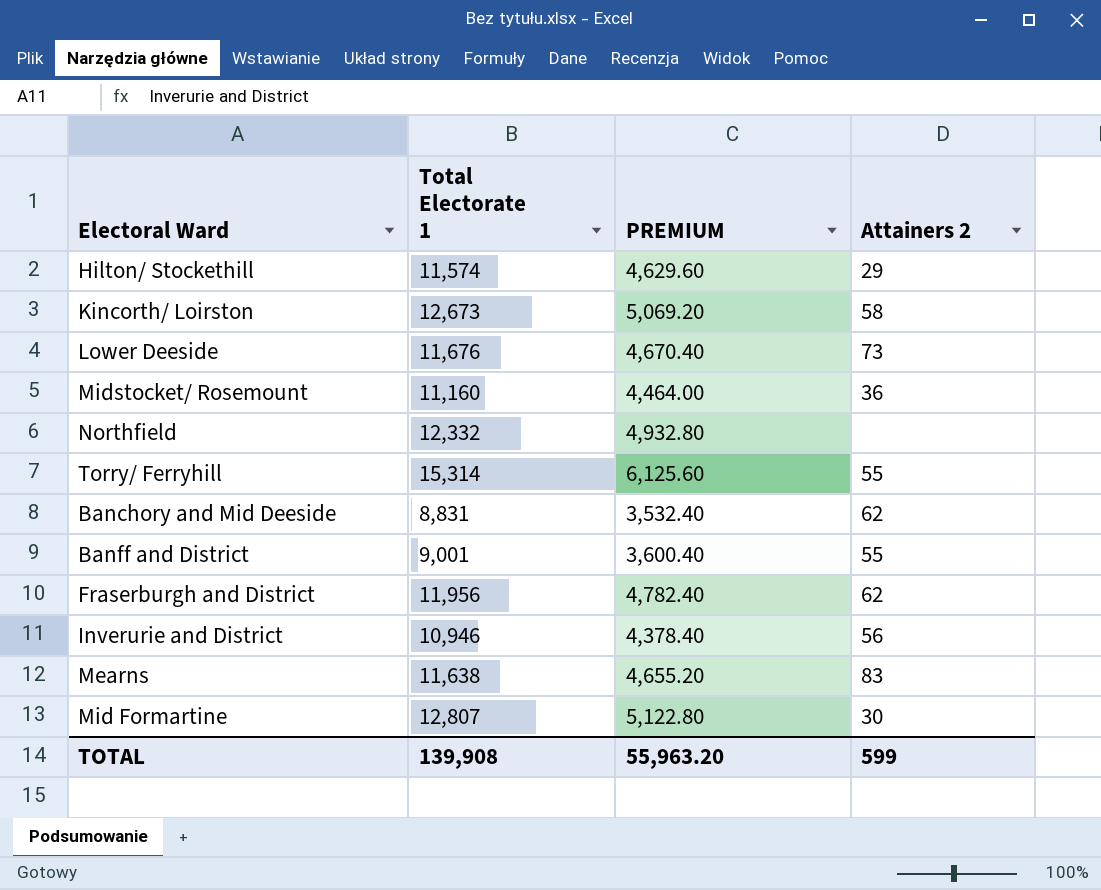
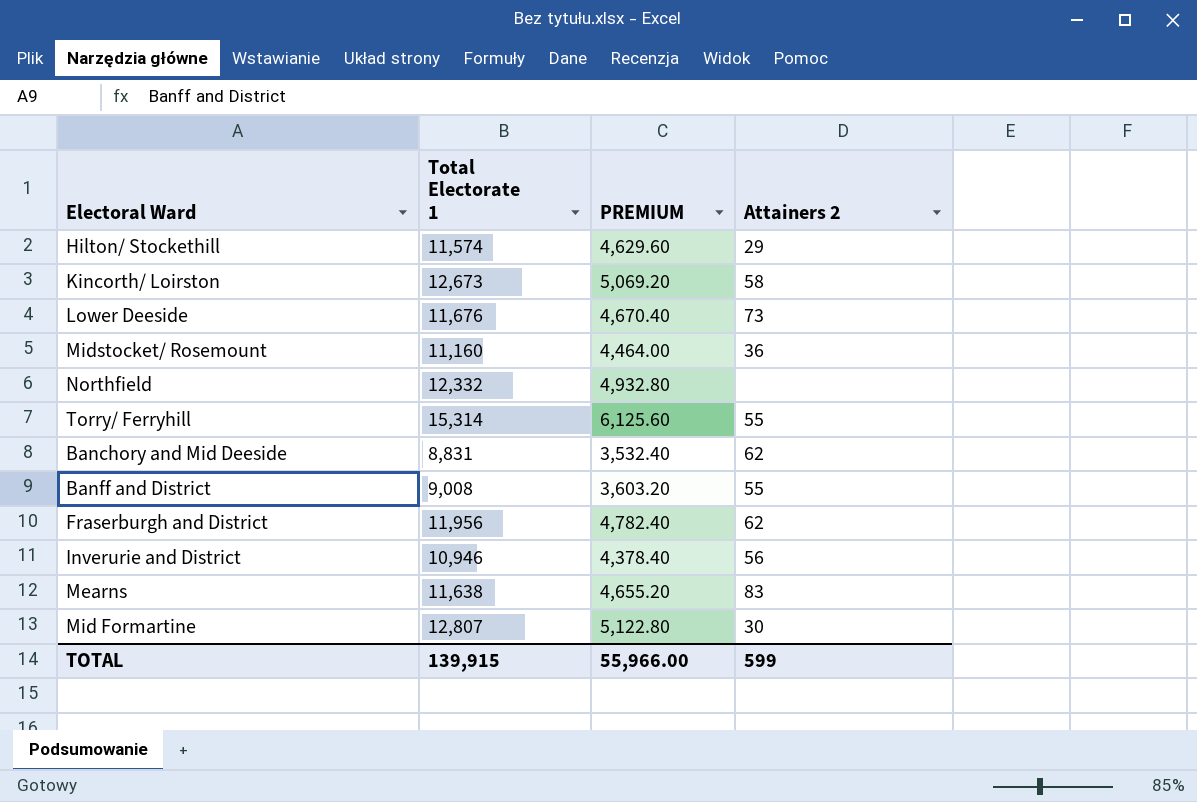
Banff and District | Total Electorate 1: 9,001 -> 9,008
Banff and District | PREMIUM: 3,600.40 -> 3,603.20
TOTAL | Total Electorate 1: 139,908 -> 139,915
TOTAL | PREMIUM: 55,963.20 -> 55,966.00

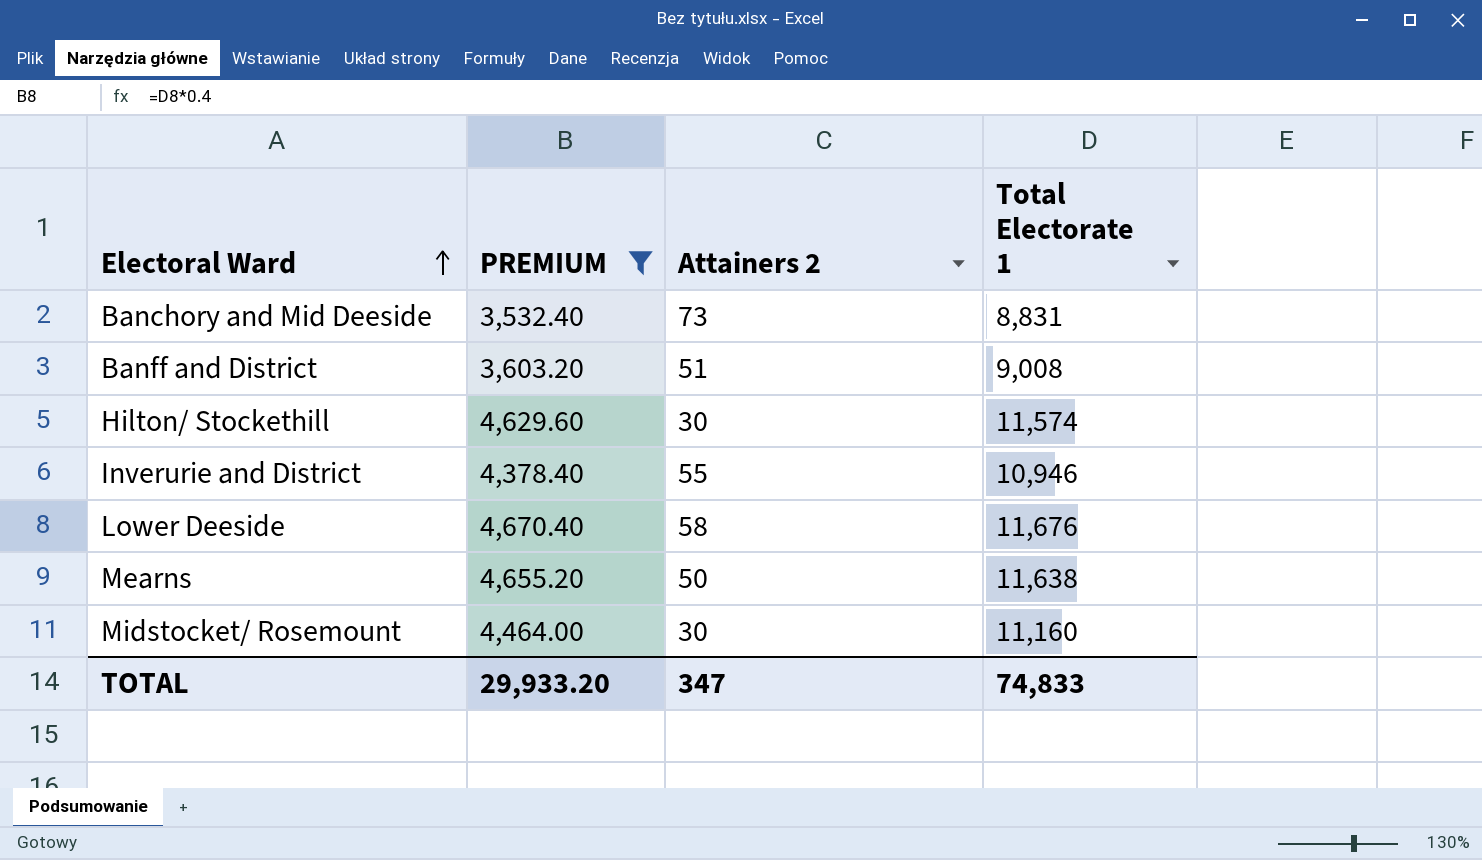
filter: none -> PREMIUM <= 4,670.40
row order: none -> Electoral Ward ascending
column Total Electorate 1 | position: 2 -> 4
Banchory and Mid Deeside | Attainers 2: 62 -> 73
Banff and District | Attainers 2: 55 -> 51
Hilton/ Stockethill | Attainers 2: 29 -> 30
Inverurie and District | Attainers 2: 56 -> 55
Lower Deeside | Attainers 2: 73 -> 58
Mearns | Attainers 2: 83 -> 50
Midstocket/ Rosemount | Attainers 2: 36 -> 30
TOTAL | PREMIUM: 55,966.00 -> 29,933.20
TOTAL | Attainers 2: 599 -> 347
TOTAL | Total Electorate 1: 139,915 -> 74,833

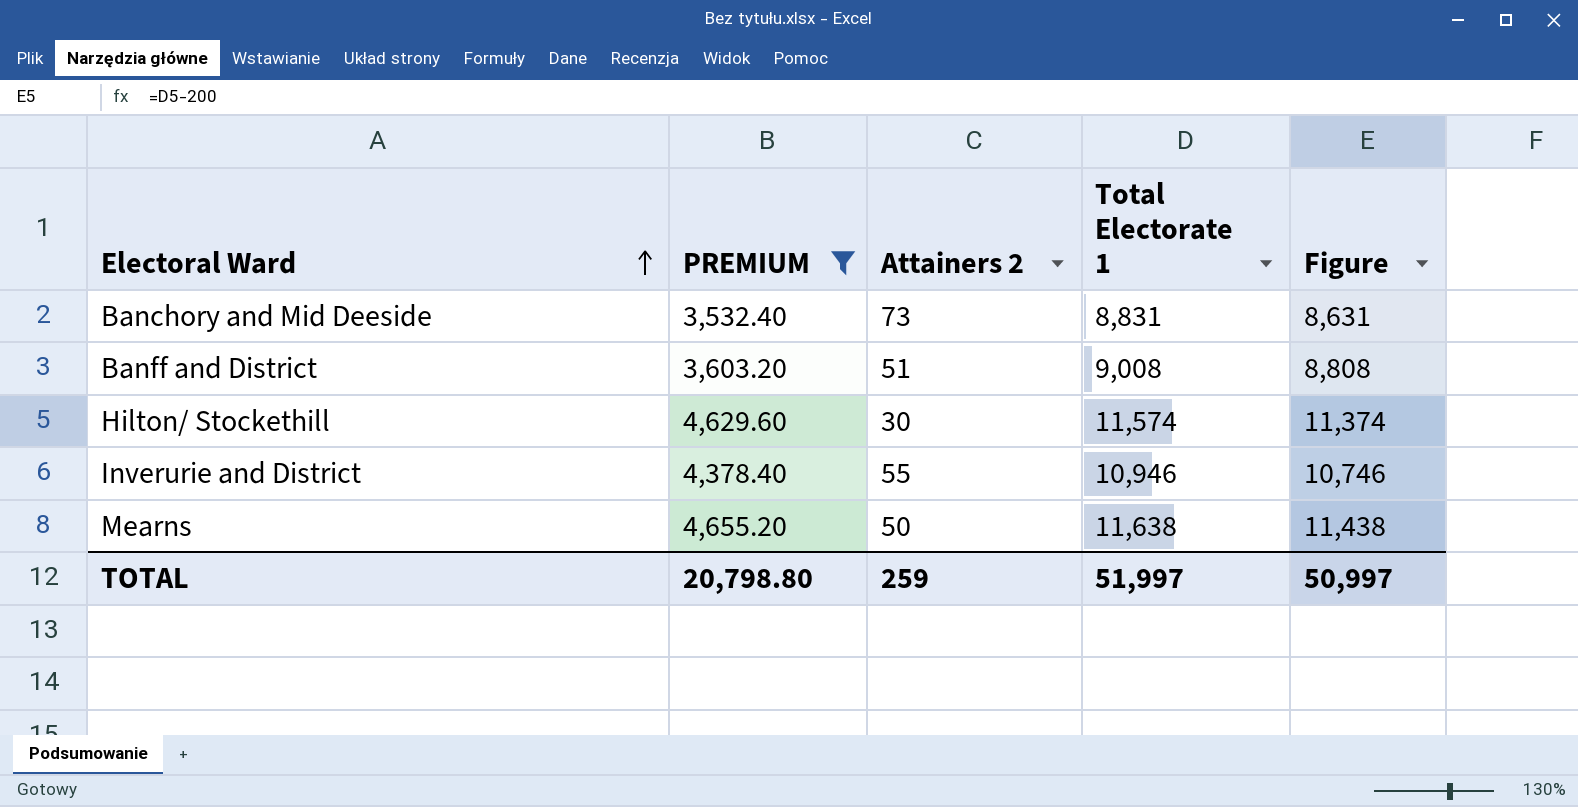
column Figure | formula: none -> [Total Electorate 1] - 200
row Lower Deeside: 4,670.40 | 58 | 11,676 -> none
row Midstocket/ Rosemount: 4,464.00 | 30 | 11,160 -> none
TOTAL | PREMIUM: 29,933.20 -> 20,798.80
TOTAL | Attainers 2: 347 -> 259
TOTAL | Total Electorate 1: 74,833 -> 51,997

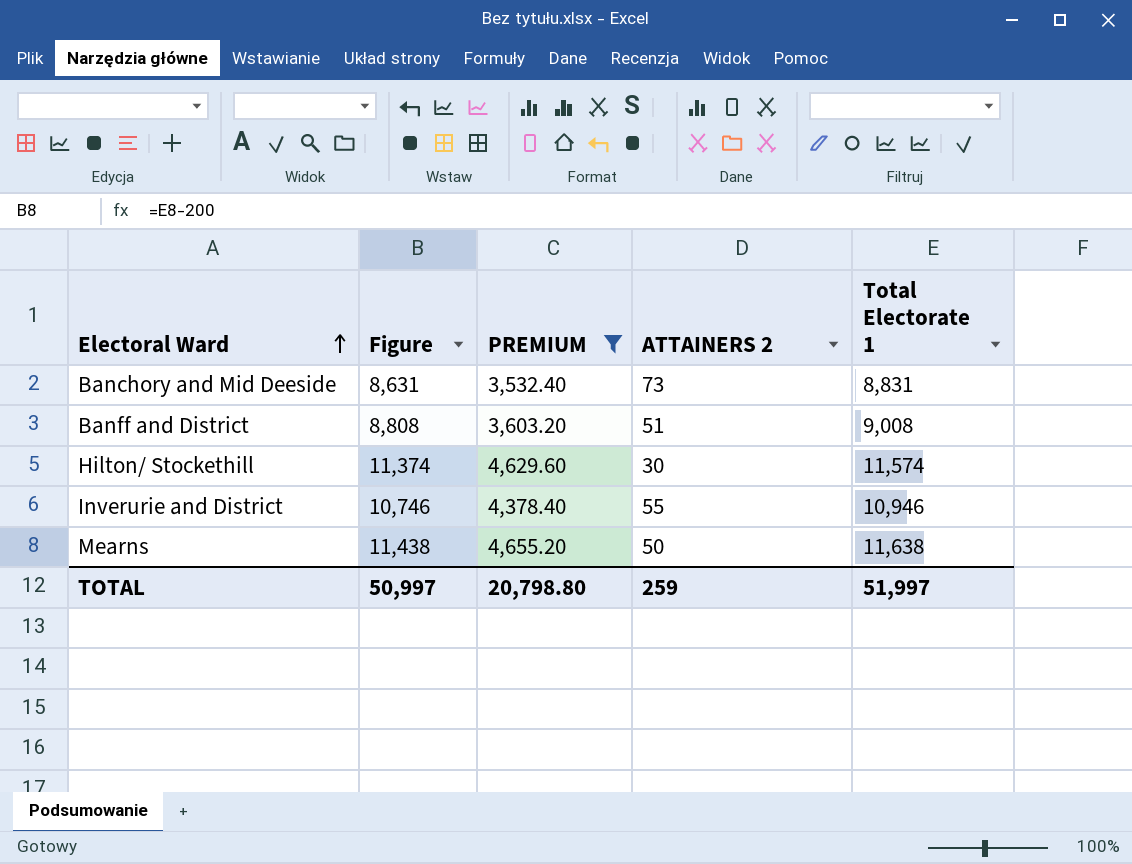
column Figure | position: 5 -> 2
column name: Attainers 2 -> ATTAINERS 2

